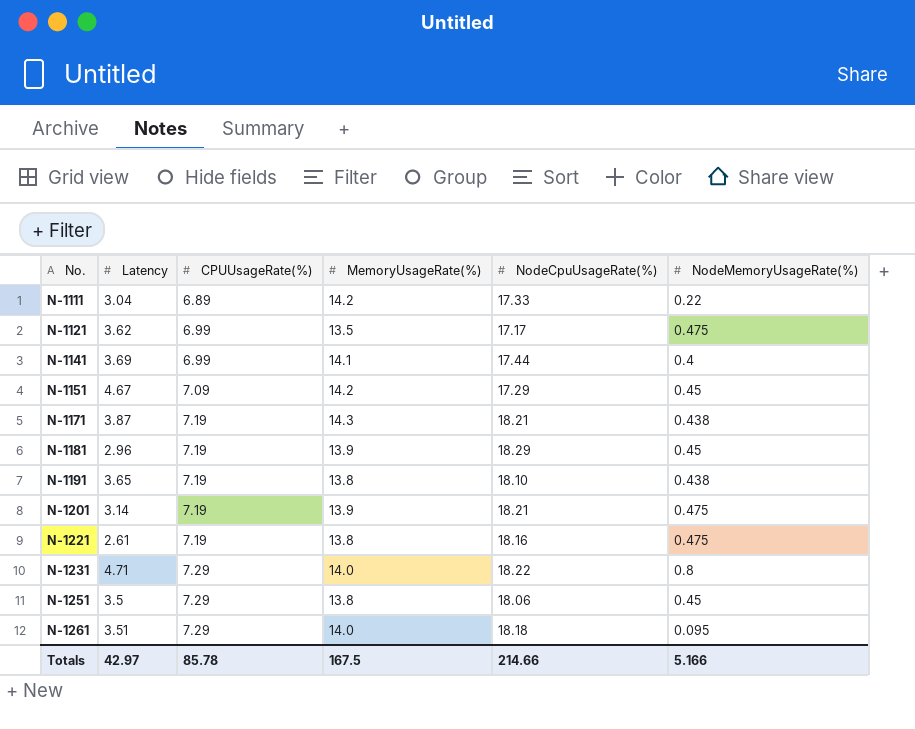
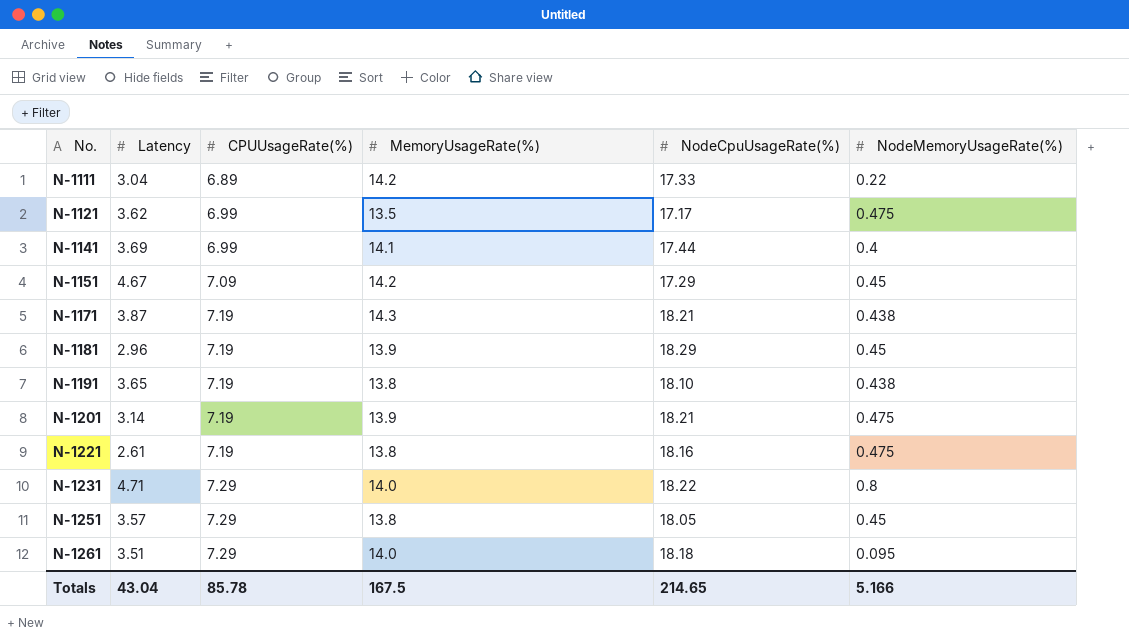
N-1251 | Latency: 3.5 -> 3.57
N-1251 | NodeCpuUsageRate(%): 18.06 -> 18.05
Totals | Latency: 42.97 -> 43.04
Totals | NodeCpuUsageRate(%): 214.66 -> 214.65

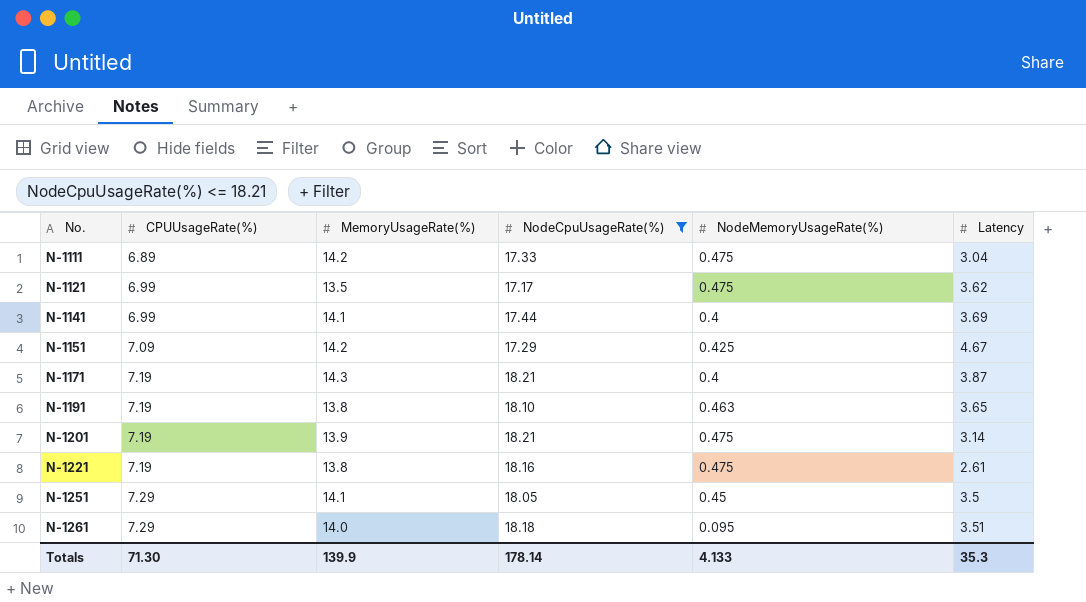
filter: none -> NodeCpuUsageRate(%) <= 18.21
column Latency | position: 2 -> 6
N-1111 | NodeMemoryUsageRate(%): 0.22 -> 0.475
N-1151 | NodeMemoryUsageRate(%): 0.45 -> 0.425
N-1171 | NodeMemoryUsageRate(%): 0.438 -> 0.4
N-1191 | NodeMemoryUsageRate(%): 0.438 -> 0.463
N-1251 | MemoryUsageRate(%): 13.8 -> 14.1
N-1251 | Latency: 3.57 -> 3.5
Totals | CPUUsageRate(%): 85.78 -> 71.30
Totals | MemoryUsageRate(%): 167.5 -> 139.9
Totals | NodeCpuUsageRate(%): 214.65 -> 178.14
Totals | NodeMemoryUsageRate(%): 5.166 -> 4.133
Totals | Latency: 43.04 -> 35.3

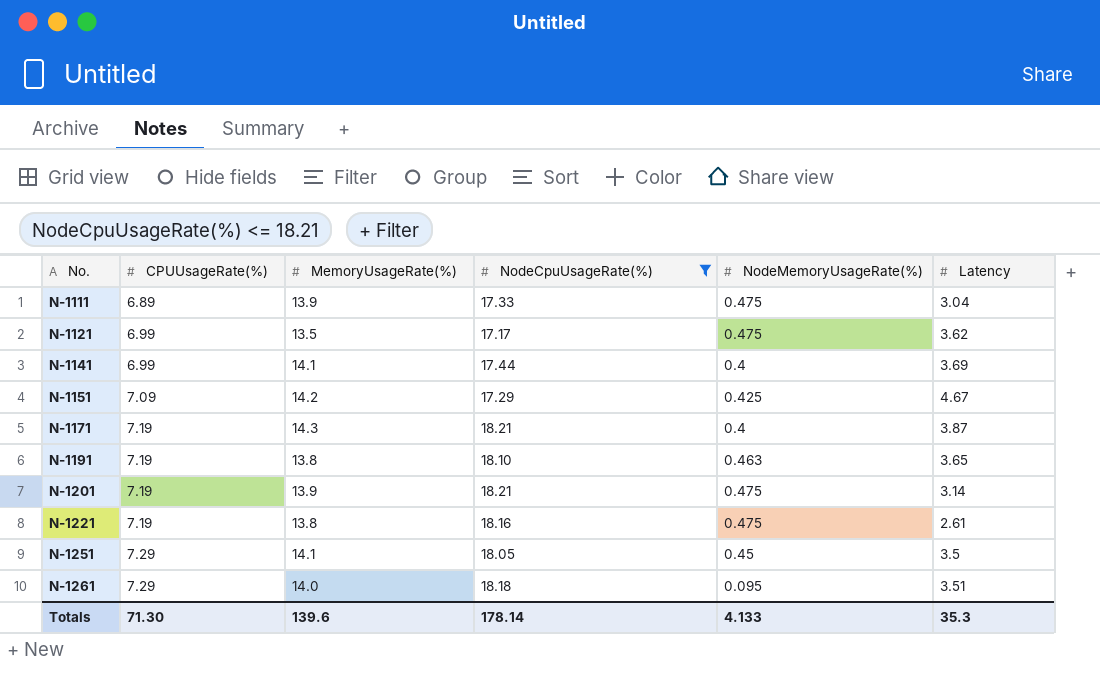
N-1111 | MemoryUsageRate(%): 14.2 -> 13.9
Totals | MemoryUsageRate(%): 139.9 -> 139.6

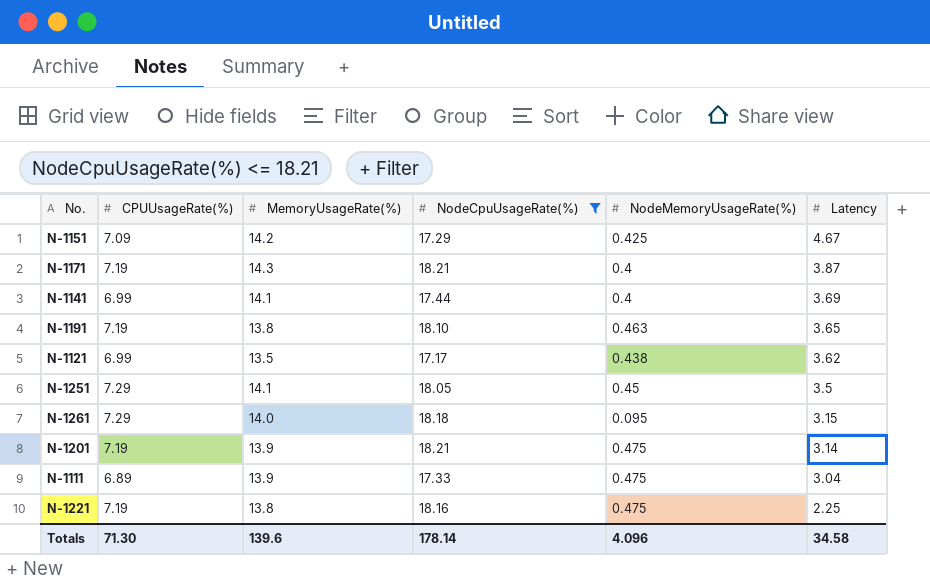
row order: No. ascending -> Latency descending
N-1121 | NodeMemoryUsageRate(%): 0.475 -> 0.438
N-1261 | Latency: 3.51 -> 3.15
N-1221 | Latency: 2.61 -> 2.25
Totals | NodeMemoryUsageRate(%): 4.133 -> 4.096
Totals | Latency: 35.3 -> 34.58

